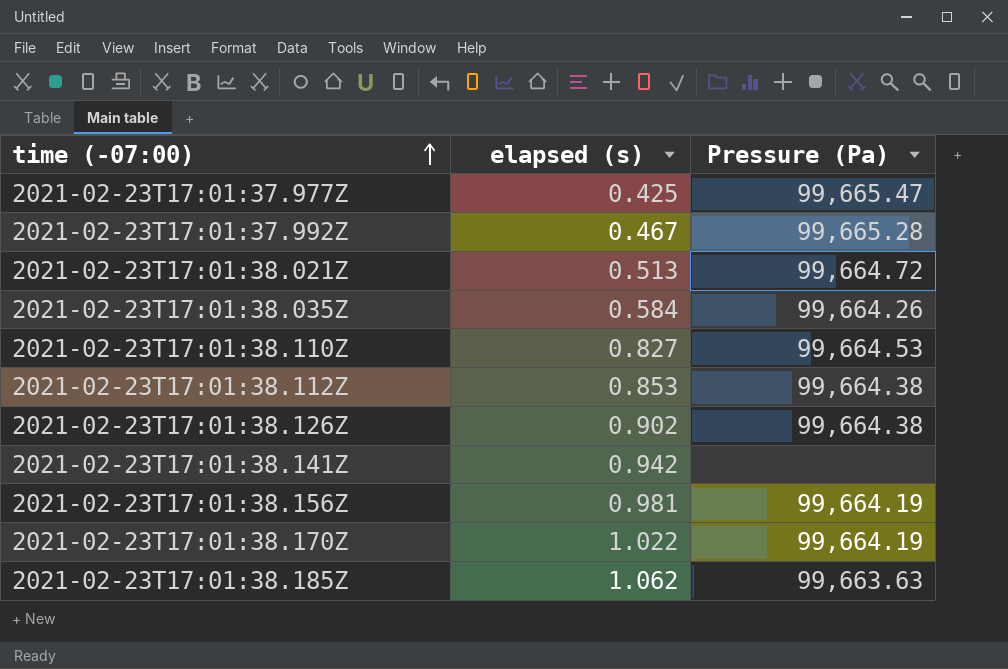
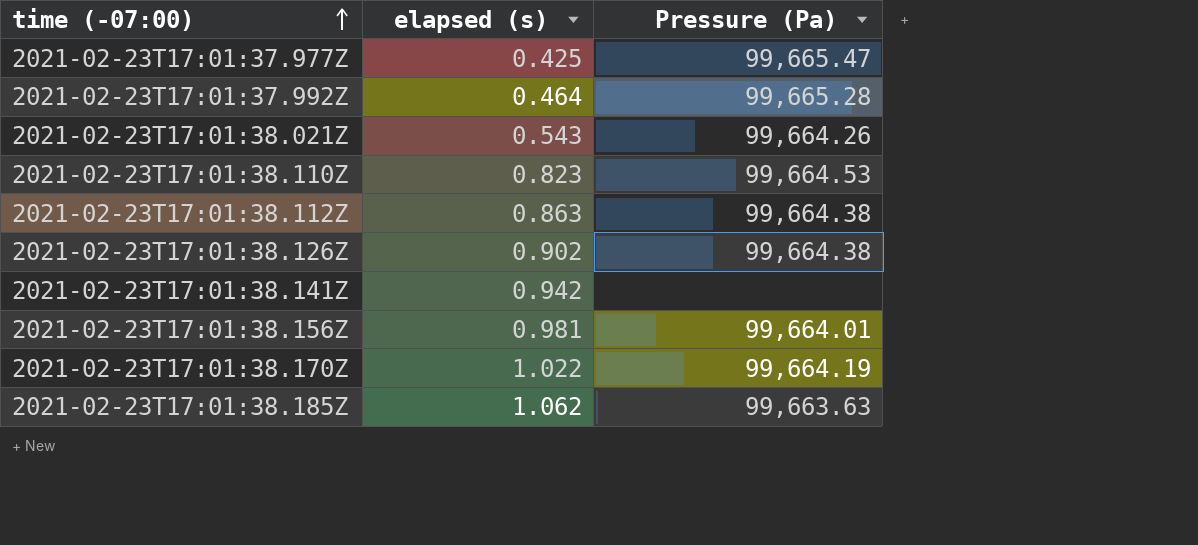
row 2021-02-23T17:01:38.035Z: 0.584 | 99,664.26 -> none
2021-02-23T17:01:37.992Z | elapsed (s): 0.467 -> 0.464
2021-02-23T17:01:38.021Z | elapsed (s): 0.513 -> 0.543
2021-02-23T17:01:38.021Z | Pressure (Pa): 99,664.72 -> 99,664.26
2021-02-23T17:01:38.110Z | elapsed (s): 0.827 -> 0.823
2021-02-23T17:01:38.112Z | elapsed (s): 0.853 -> 0.863
2021-02-23T17:01:38.156Z | Pressure (Pa): 99,664.19 -> 99,664.01

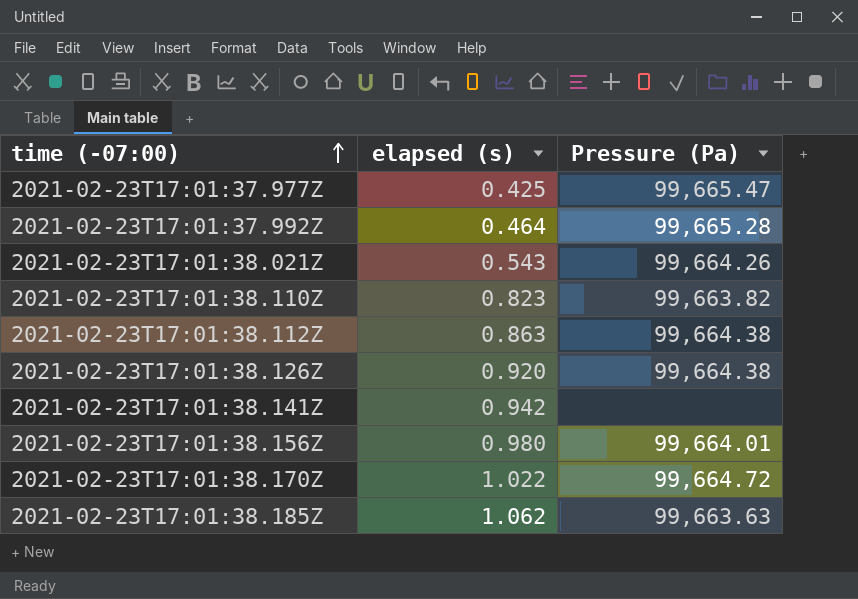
2021-02-23T17:01:38.110Z | Pressure (Pa): 99,664.53 -> 99,663.82
2021-02-23T17:01:38.126Z | elapsed (s): 0.902 -> 0.920
2021-02-23T17:01:38.156Z | elapsed (s): 0.981 -> 0.980
2021-02-23T17:01:38.170Z | Pressure (Pa): 99,664.19 -> 99,664.72

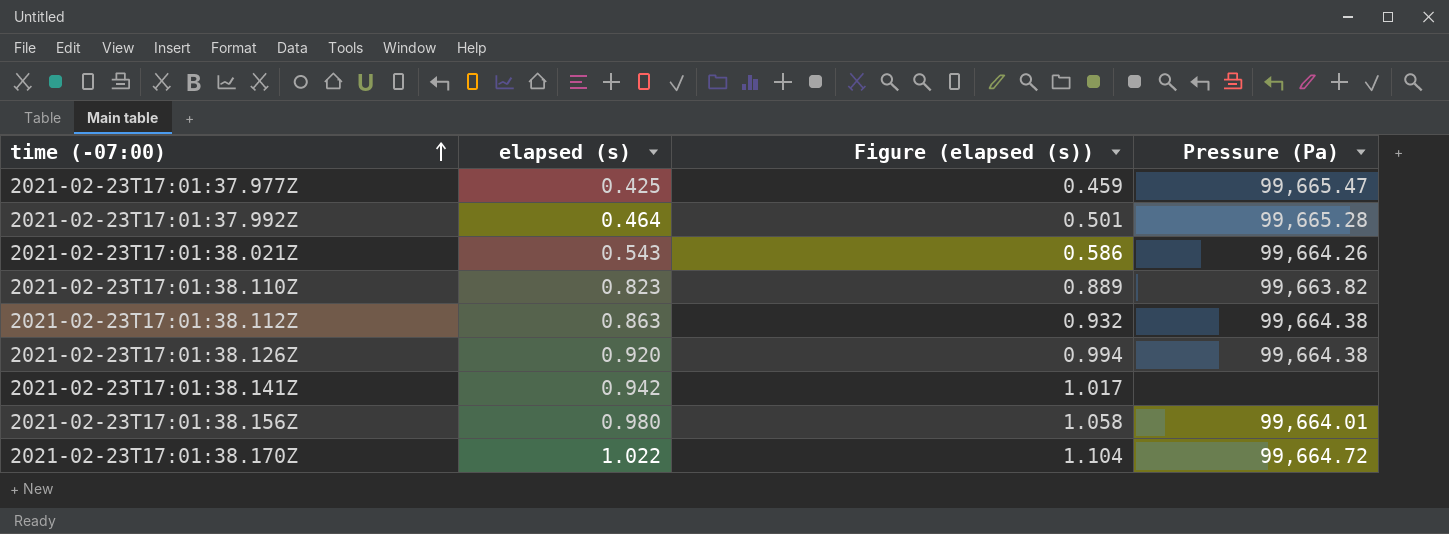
column Figure (elapsed (s)) | formula: none -> [elapsed (s)] * 1.08
row 2021-02-23T17:01:38.185Z: 1.062 | 99,663.63 -> none

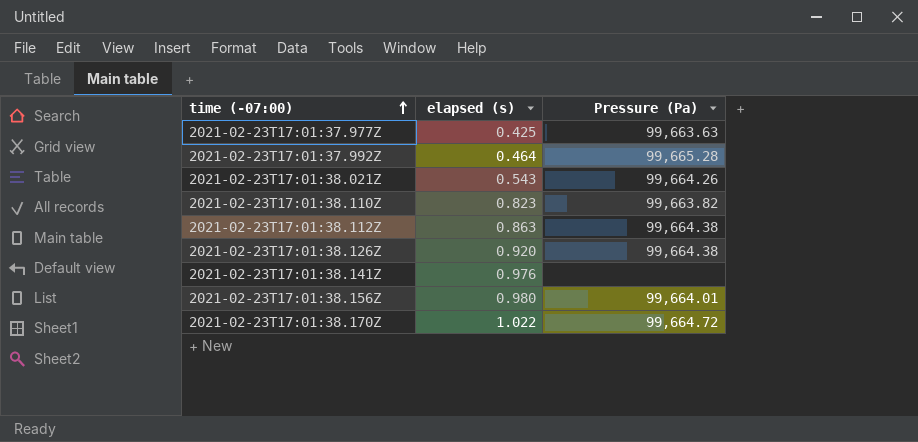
column Figure (elapsed (s)) | formula: [elapsed (s)] * 1.08 -> none
2021-02-23T17:01:37.977Z | Pressure (Pa): 99,665.47 -> 99,663.63
2021-02-23T17:01:38.141Z | elapsed (s): 0.942 -> 0.976

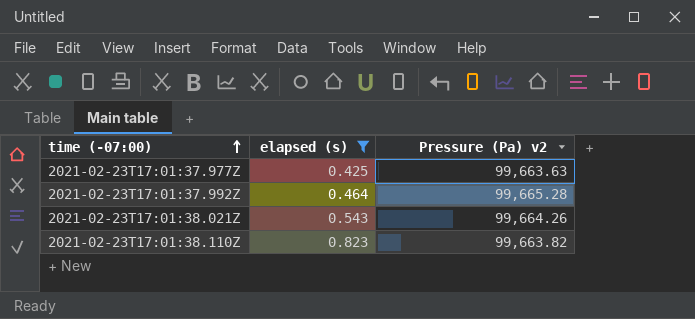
filter: none -> elapsed (s) <= 0.823
column name: Pressure (Pa) -> Pressure (Pa) v2

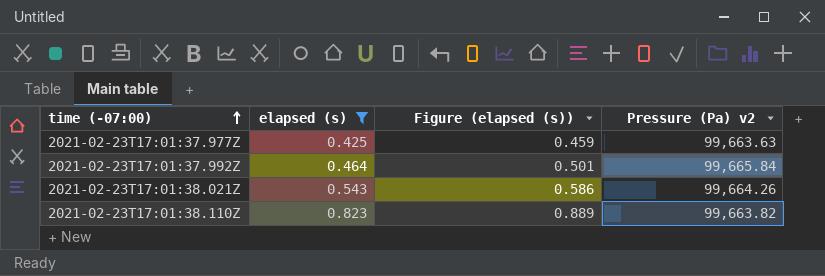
column Figure (elapsed (s)) | formula: none -> [elapsed (s)] * 1.08
2021-02-23T17:01:37.992Z | Pressure (Pa) v2: 99,665.28 -> 99,665.84

